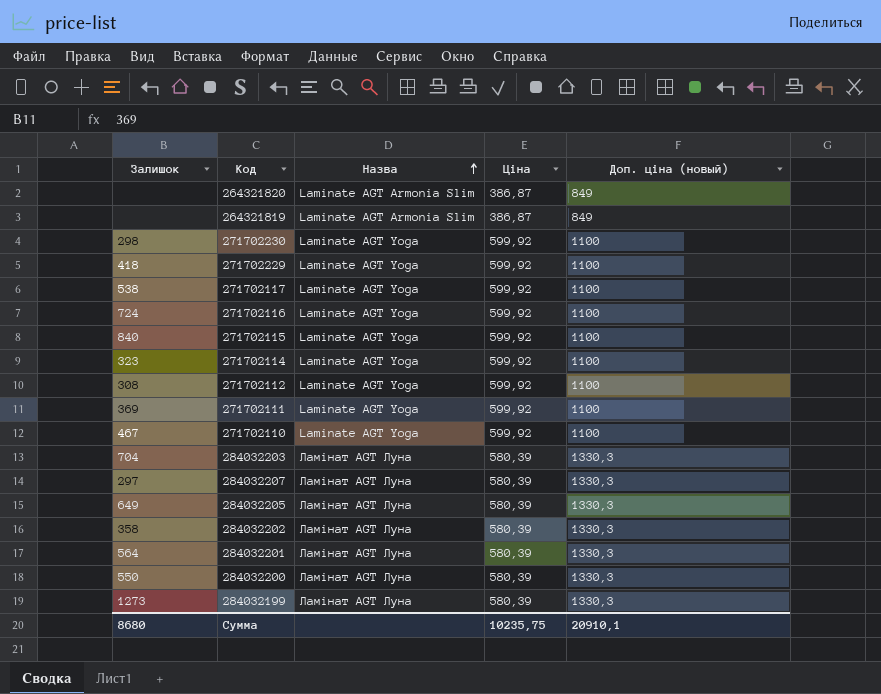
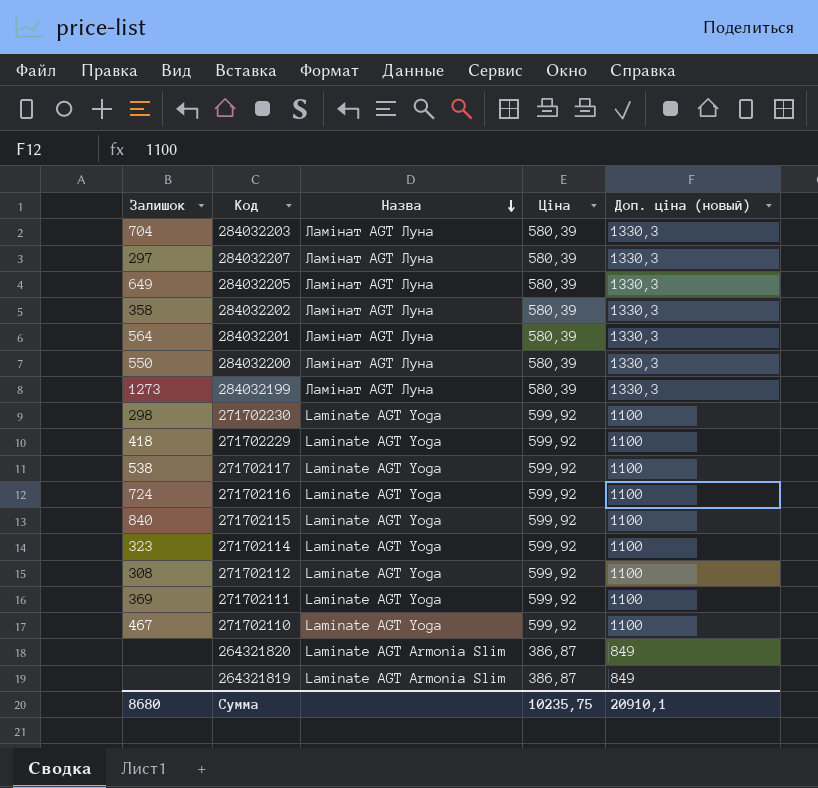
row order: Назва ascending -> Назва descending

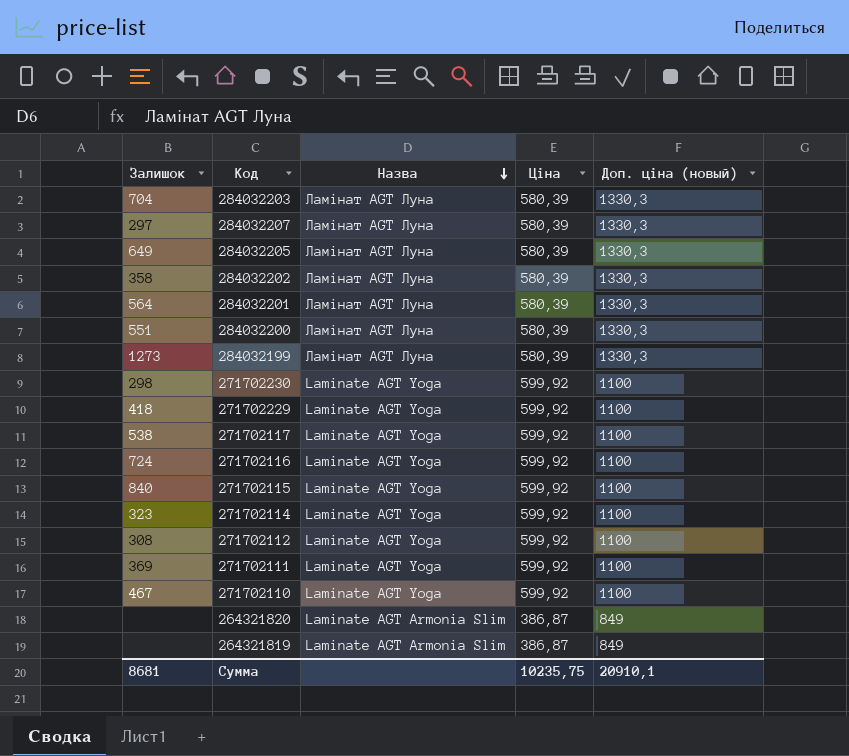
284032200 | Залишок: 550 -> 551
Сумма | Залишок: 8680 -> 8681

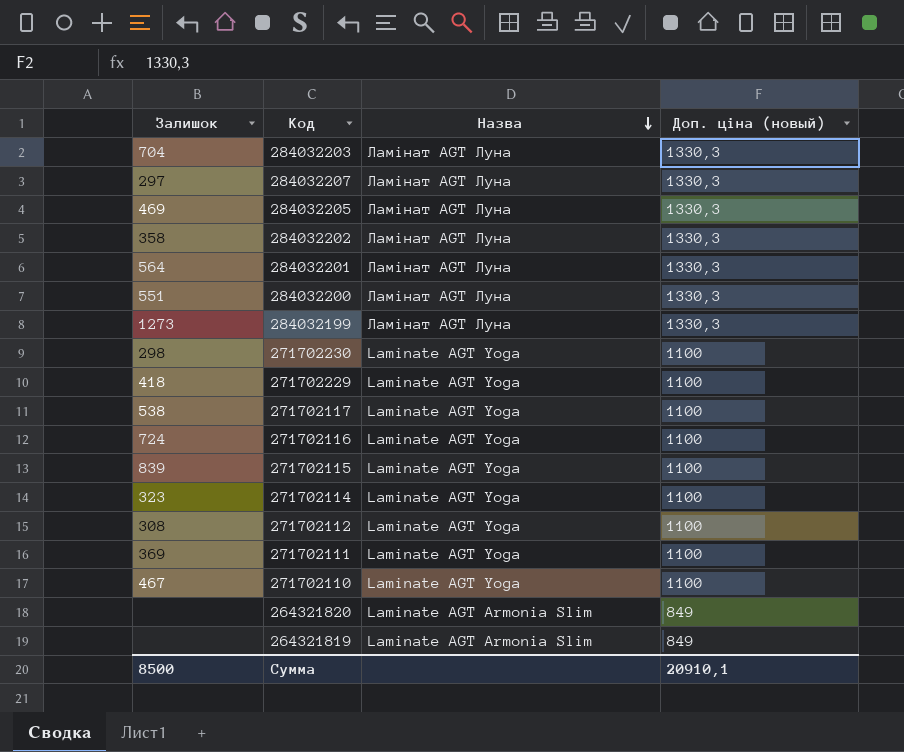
column Ціна | position: 4 -> none
284032205 | Залишок: 649 -> 469
271702115 | Залишок: 840 -> 839
Сумма | Залишок: 8681 -> 8500

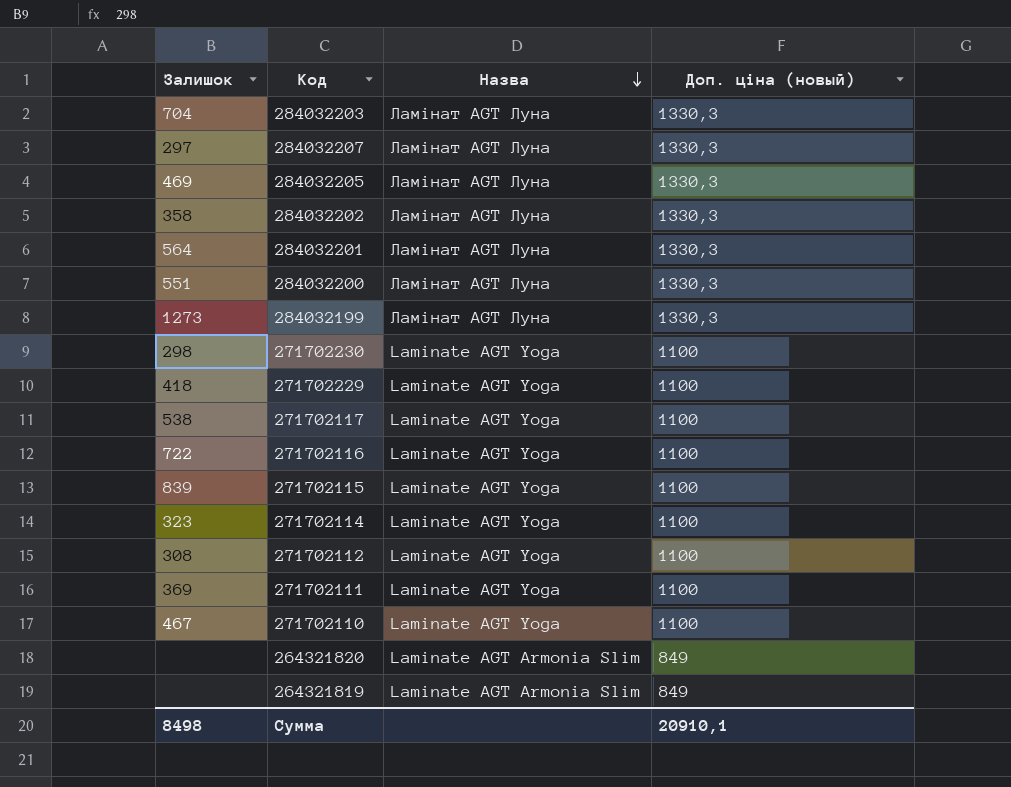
271702116 | Залишок: 724 -> 722
Сумма | Залишок: 8500 -> 8498

